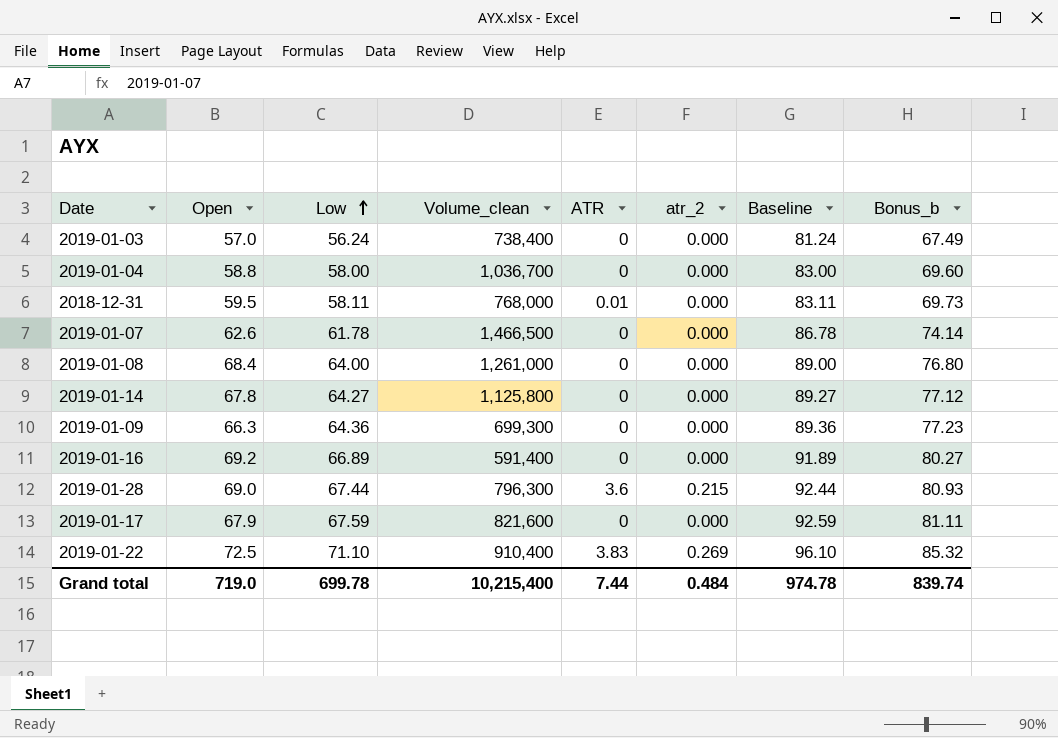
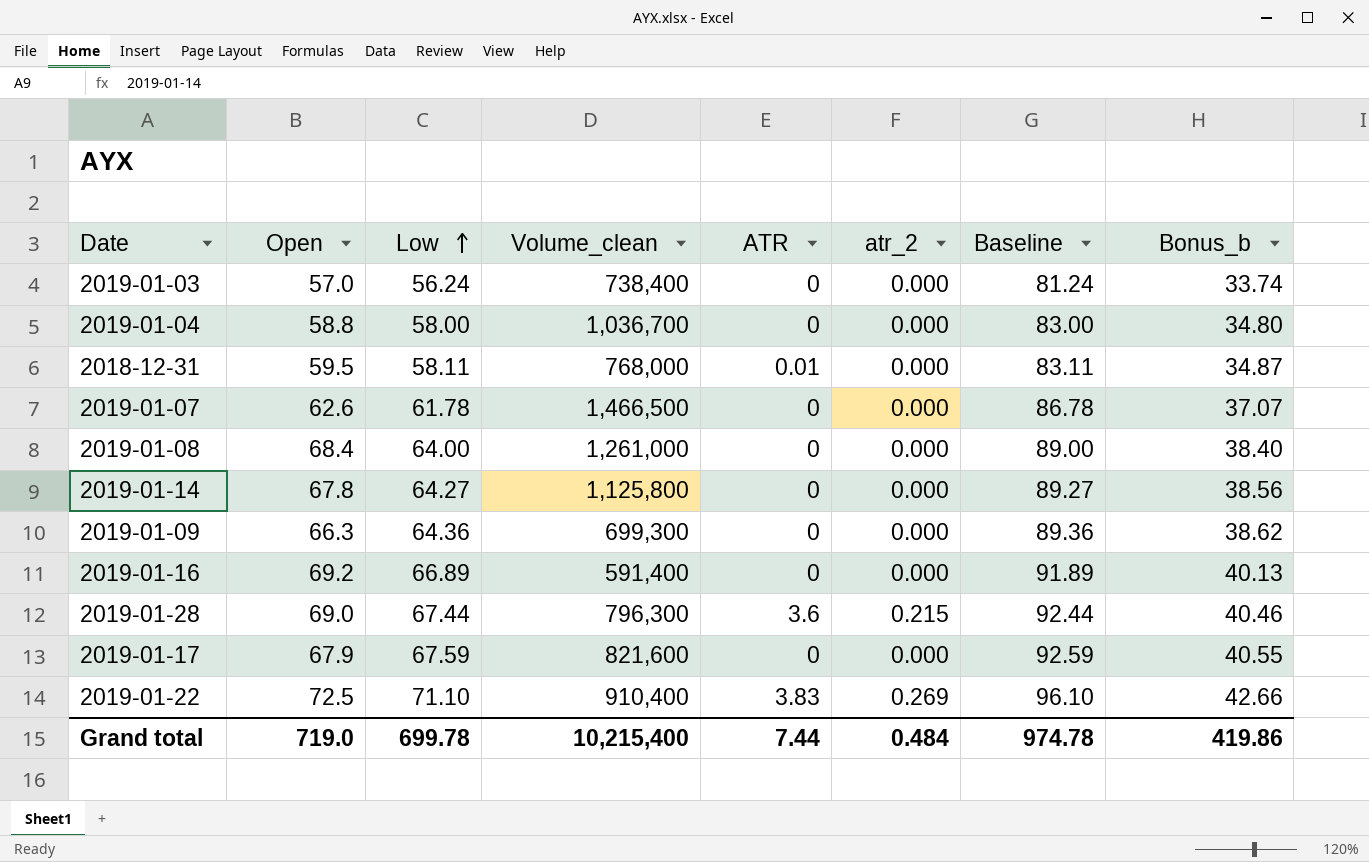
column Bonus_b | formula: [Low] * 1.2 -> [Low] * 0.6
Grand total | Bonus_b: 839.74 -> 419.86

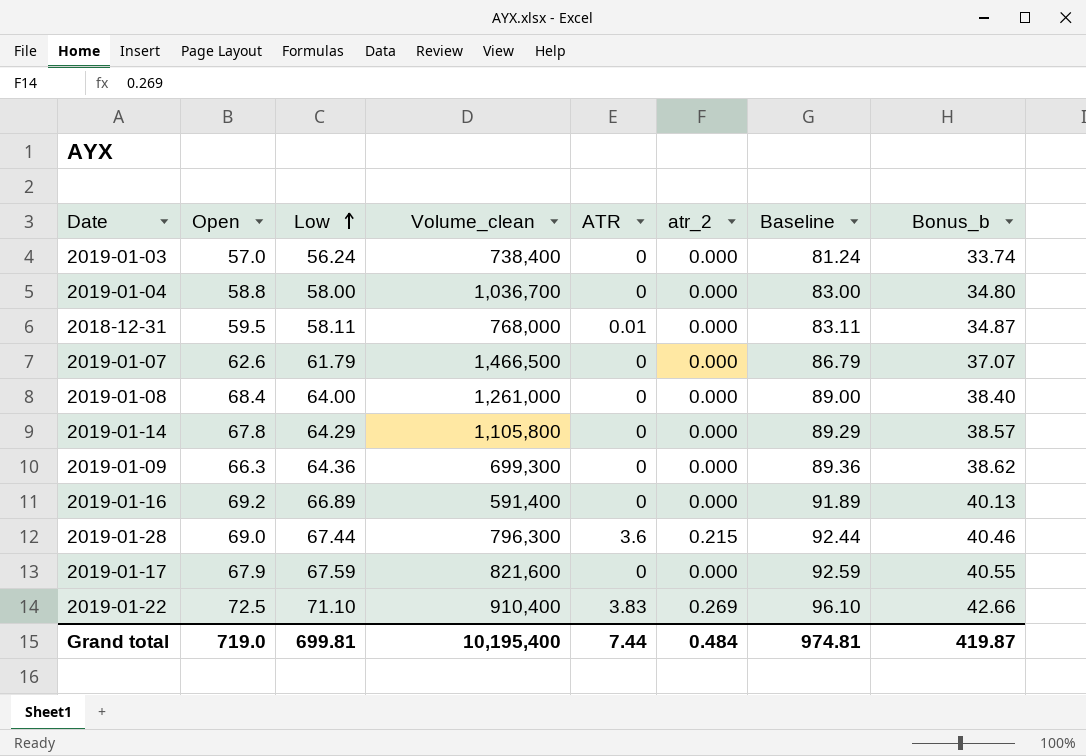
2019-01-07 | Low: 61.78 -> 61.79
2019-01-07 | Baseline: 86.78 -> 86.79
2019-01-14 | Low: 64.27 -> 64.29
2019-01-14 | Volume_clean: 1,125,800 -> 1,105,800
2019-01-14 | Baseline: 89.27 -> 89.29
2019-01-14 | Bonus_b: 38.56 -> 38.57
Grand total | Low: 699.78 -> 699.81
Grand total | Volume_clean: 10,215,400 -> 10,195,400
Grand total | Baseline: 974.78 -> 974.81
Grand total | Bonus_b: 419.86 -> 419.87

